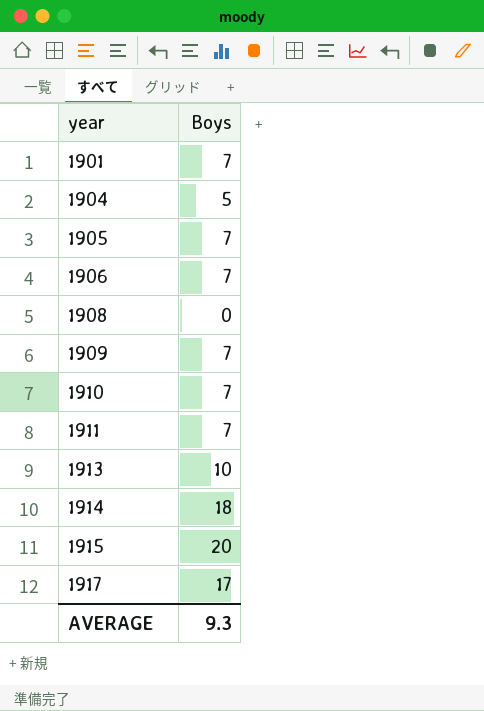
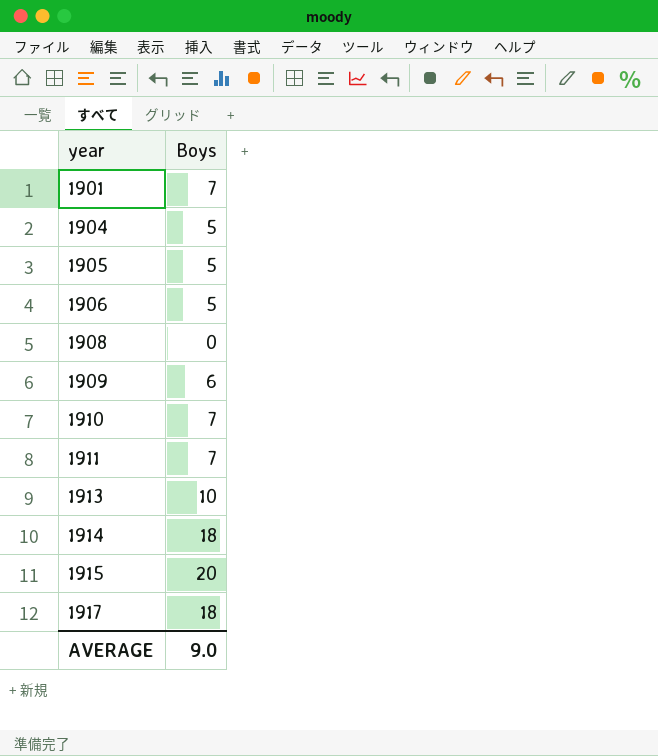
1905 | Boys: 7 -> 5
1906 | Boys: 7 -> 5
1909 | Boys: 7 -> 6
1917 | Boys: 17 -> 18
AVERAGE | Boys: 9.3 -> 9.0

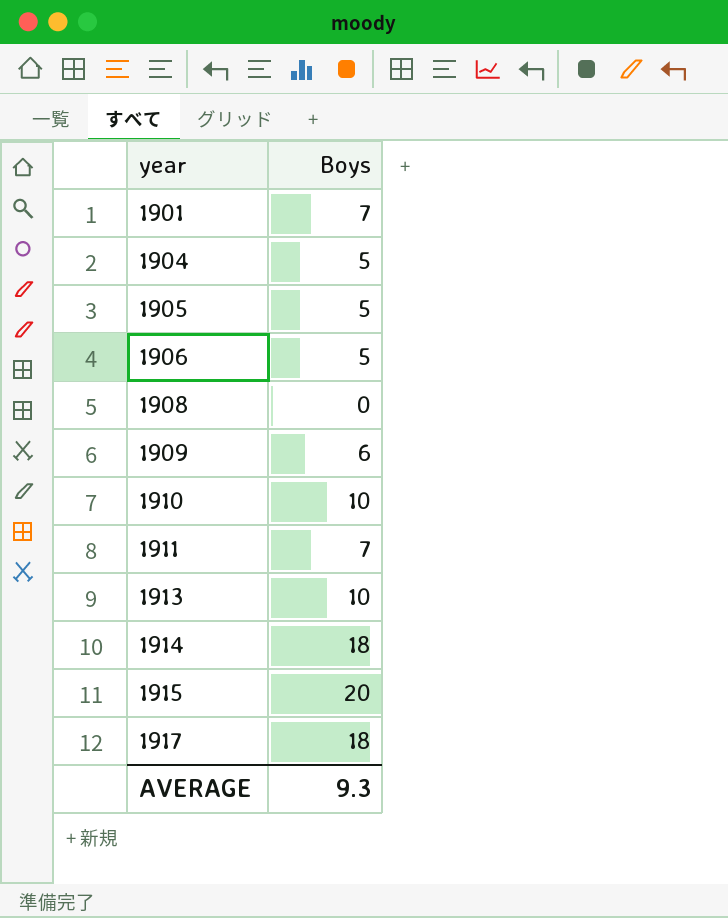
1910 | Boys: 7 -> 10
AVERAGE | Boys: 9.0 -> 9.3

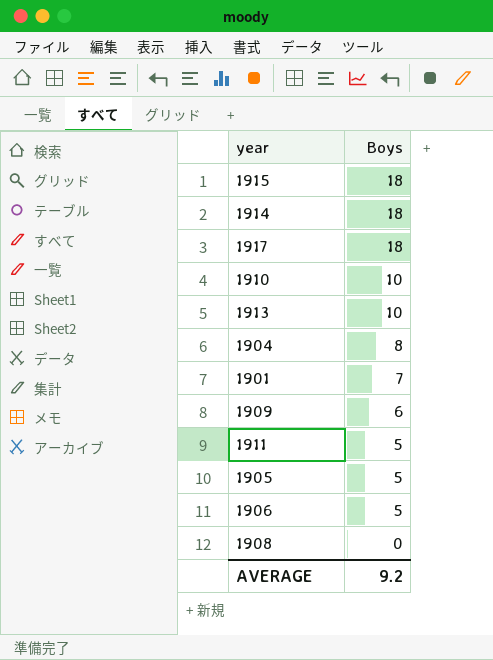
row order: year ascending -> Boys descending
1915 | Boys: 20 -> 18
1904 | Boys: 5 -> 8
1911 | Boys: 7 -> 5
AVERAGE | Boys: 9.3 -> 9.2

